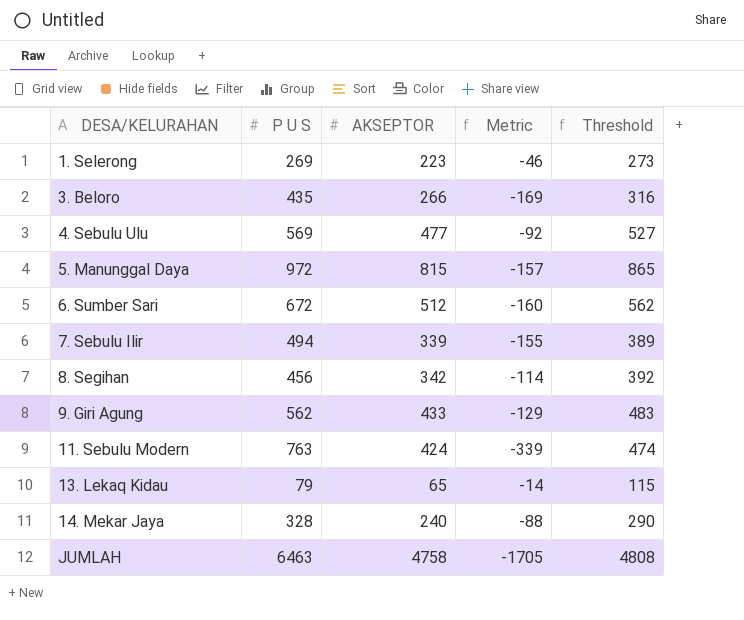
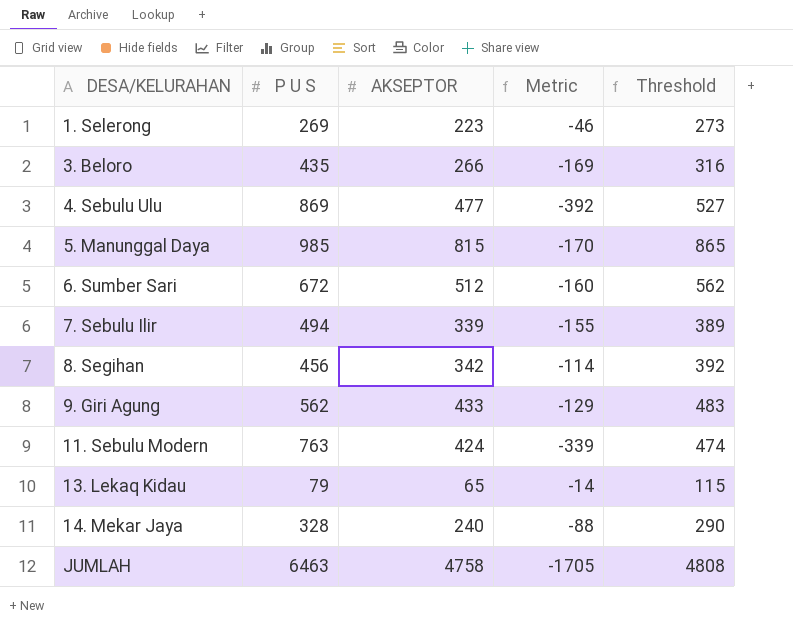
4. Sebulu Ulu | P U S: 569 -> 869
4. Sebulu Ulu | Metric: -92 -> -392
5. Manunggal Daya | P U S: 972 -> 985
5. Manunggal Daya | Metric: -157 -> -170

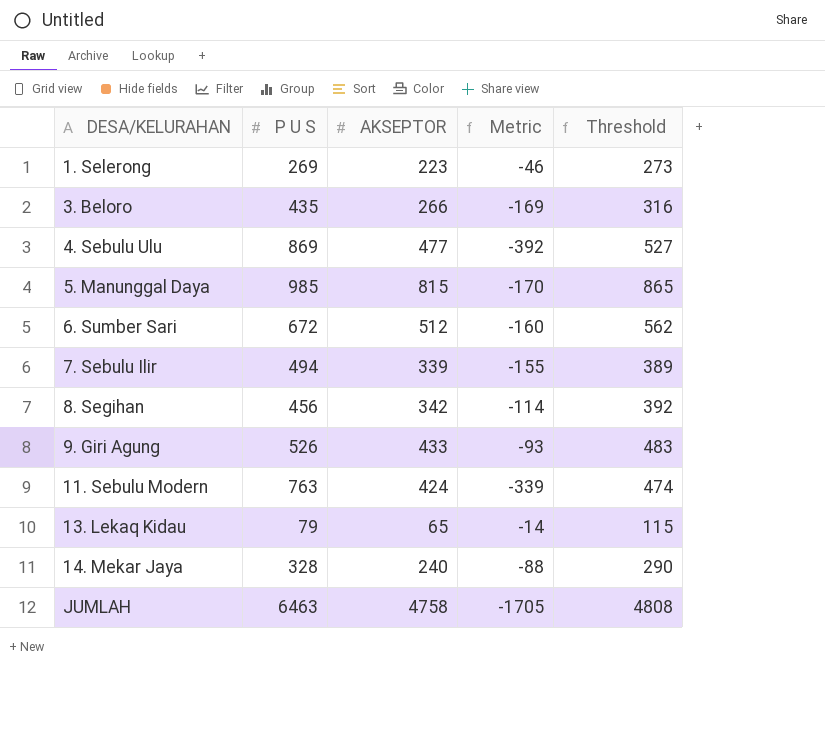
9. Giri Agung | P U S: 562 -> 526
9. Giri Agung | Metric: -129 -> -93

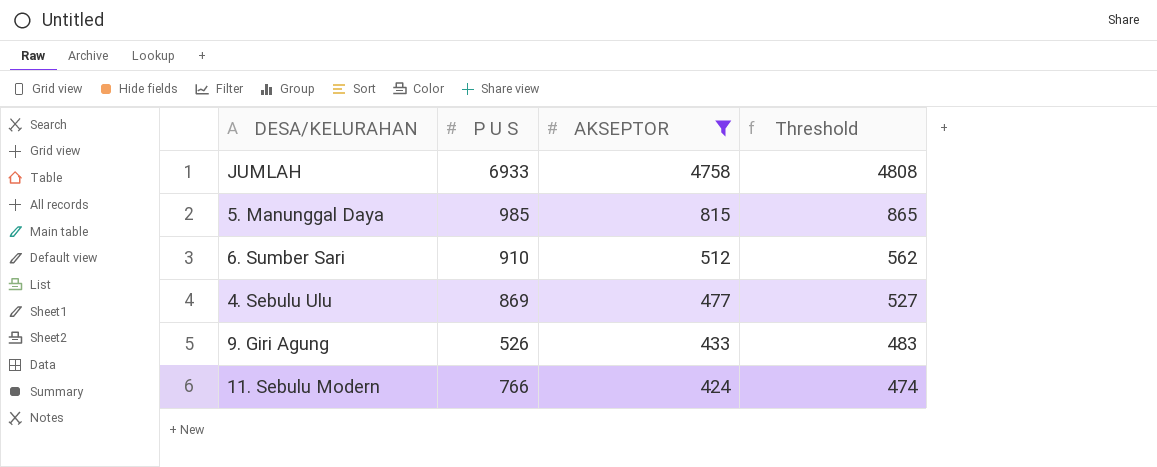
filter: none -> AKSEPTOR >= 424
row order: DESA/KELURAHAN ascending -> AKSEPTOR descending
column Metric | formula: [AKSEPTOR] - [P U S] -> none
JUMLAH | P U S: 6463 -> 6933
6. Sumber Sari | P U S: 672 -> 910
11. Sebulu Modern | P U S: 763 -> 766

